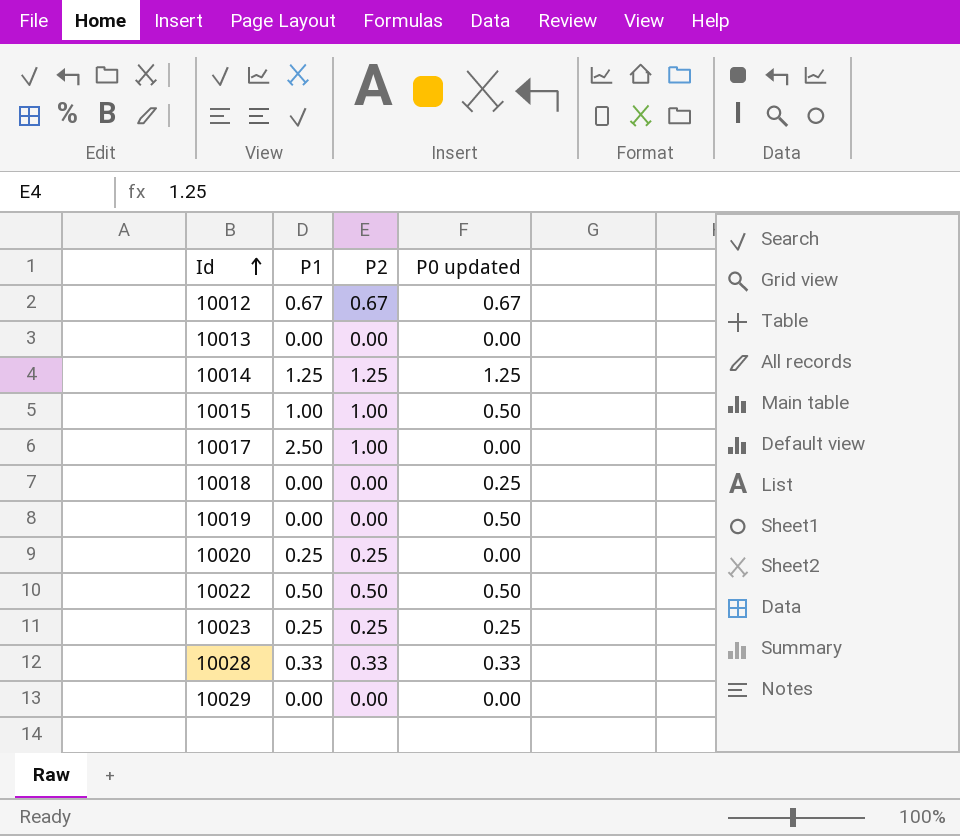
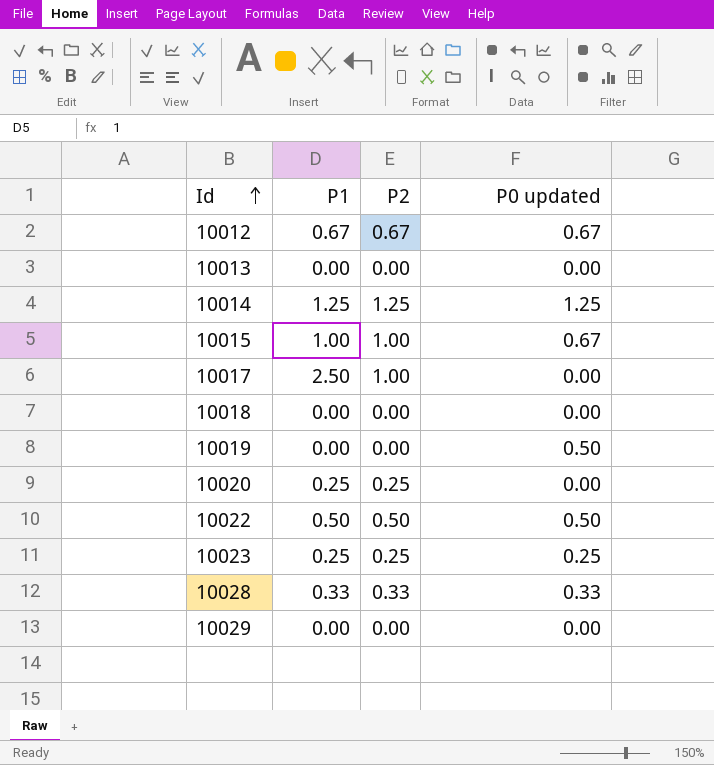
10015 | P0 updated: 0.50 -> 0.67
10018 | P0 updated: 0.25 -> 0.00

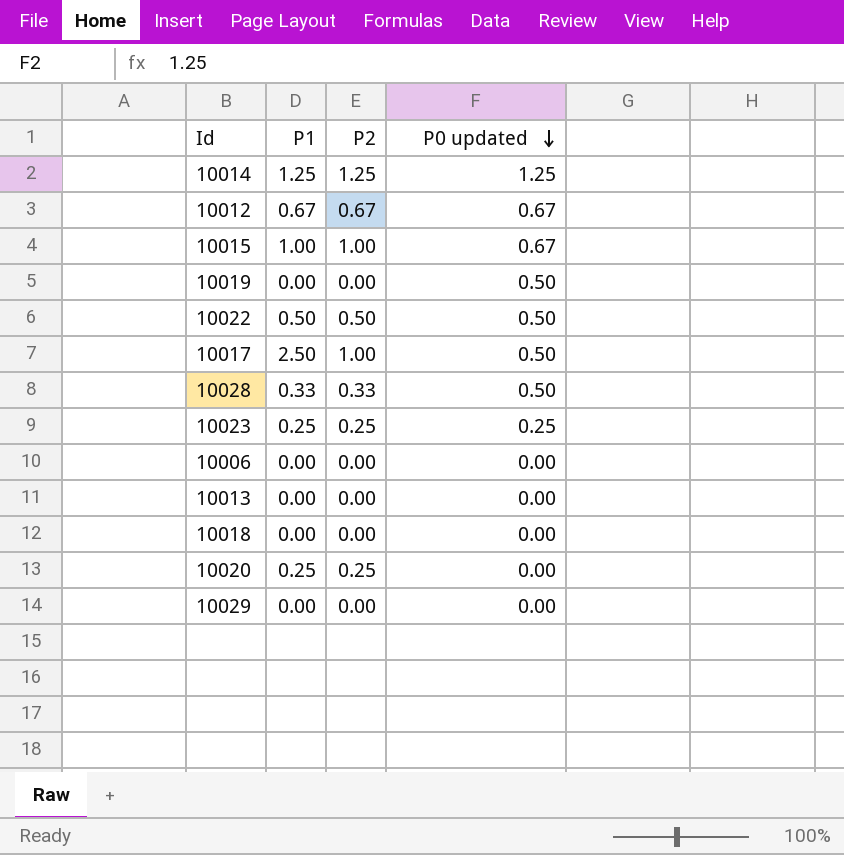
row order: Id ascending -> P0 updated descending
10017 | P0 updated: 0.00 -> 0.50
10028 | P0 updated: 0.33 -> 0.50
row 10006: none -> 0.00 | 0.00 | 0.00

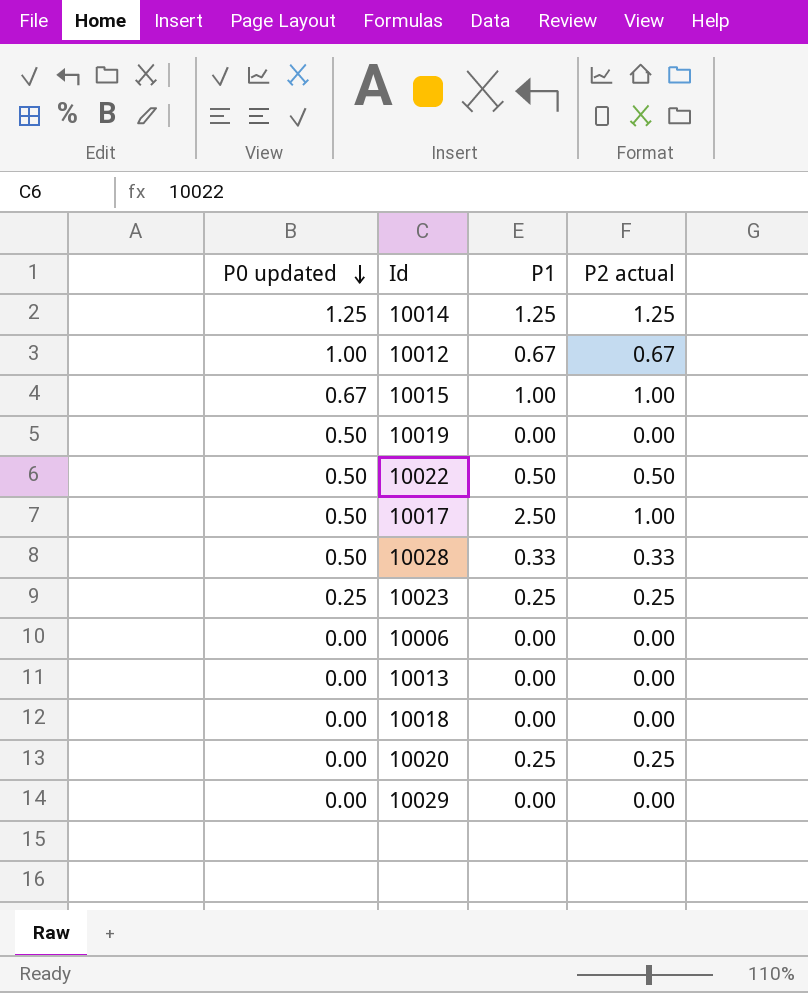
column P0 updated | position: 4 -> 1
column name: P2 -> P2 actual
10012 | P0 updated: 0.67 -> 1.00

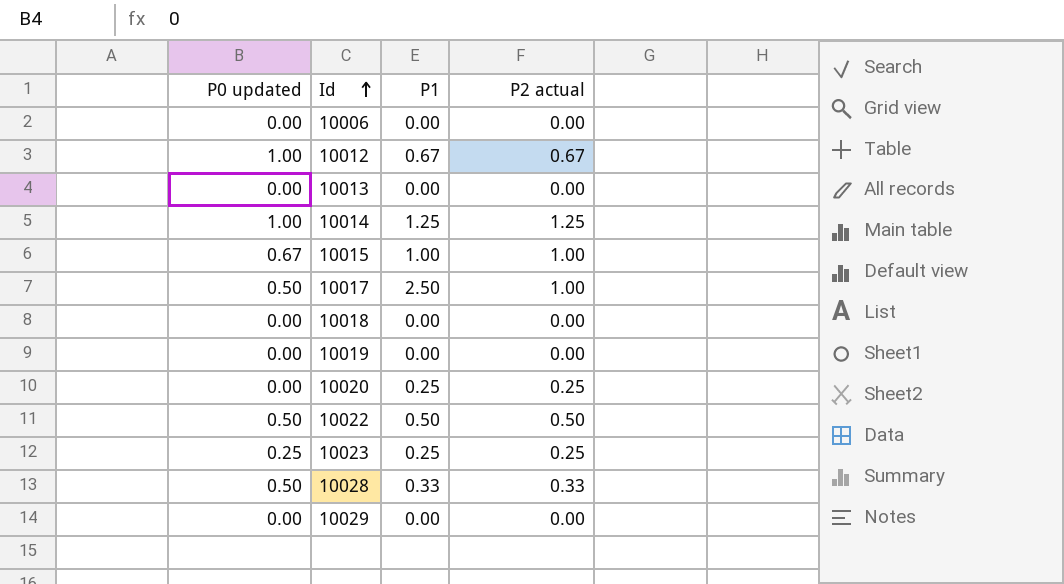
row order: P0 updated descending -> Id ascending
10014 | P0 updated: 1.25 -> 1.00
10019 | P0 updated: 0.50 -> 0.00

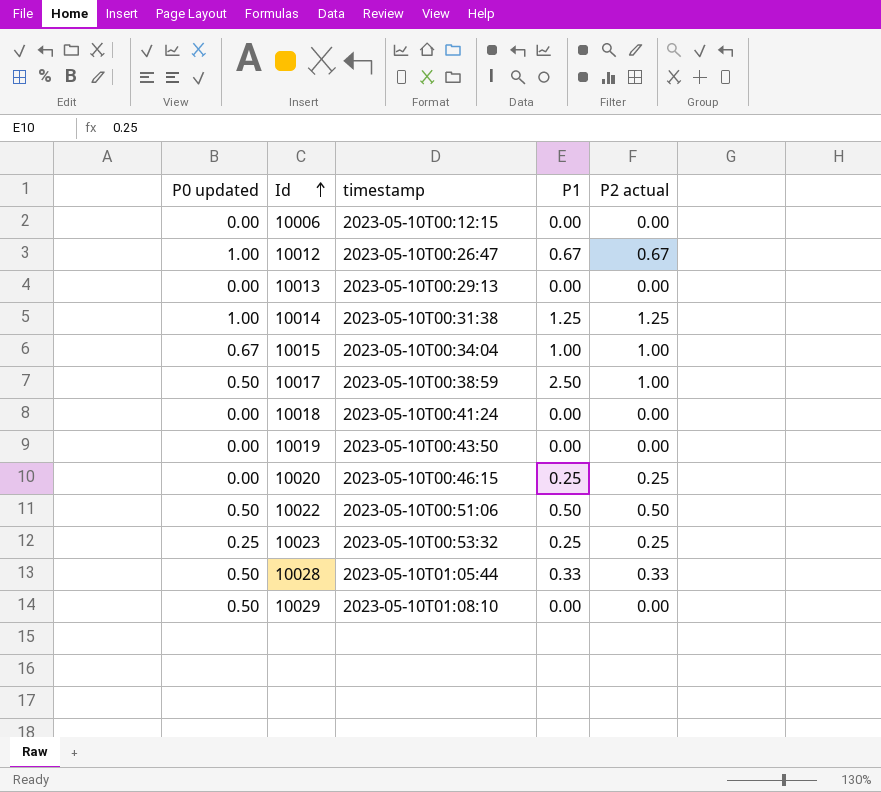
column timestamp | position: none -> 3
10029 | P0 updated: 0.00 -> 0.50

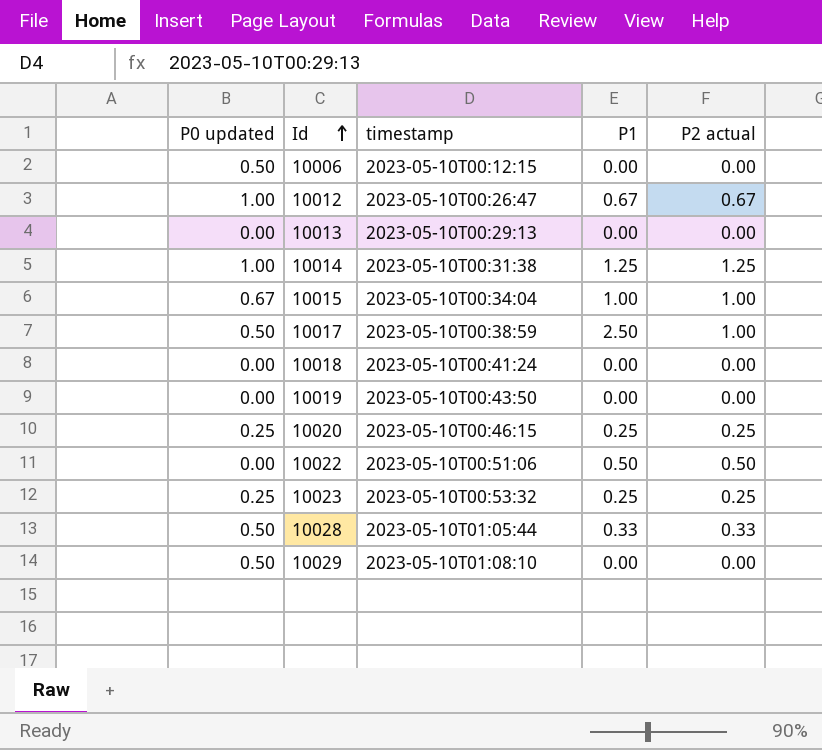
10006 | P0 updated: 0.00 -> 0.50
10020 | P0 updated: 0.00 -> 0.25
10022 | P0 updated: 0.50 -> 0.00

